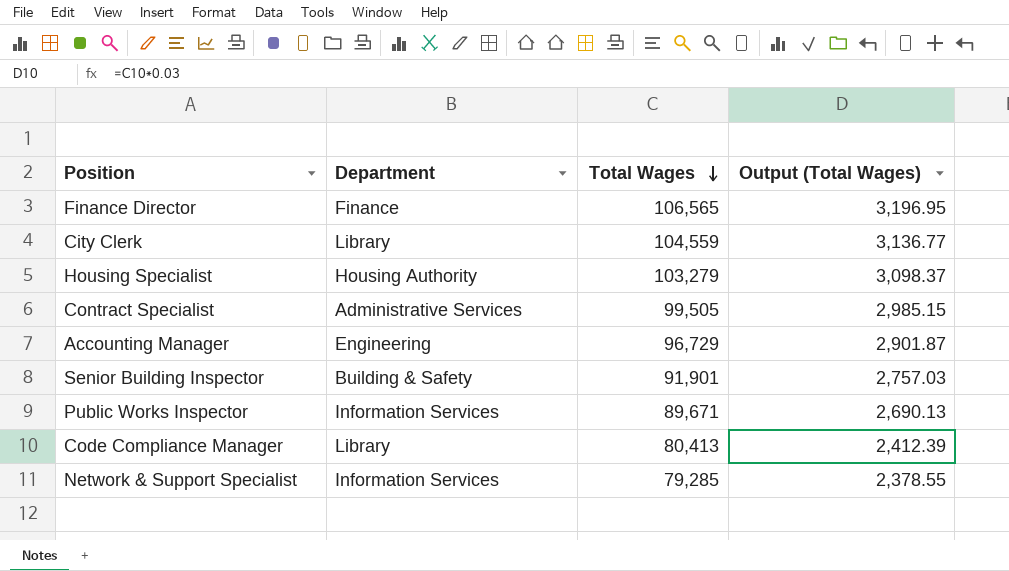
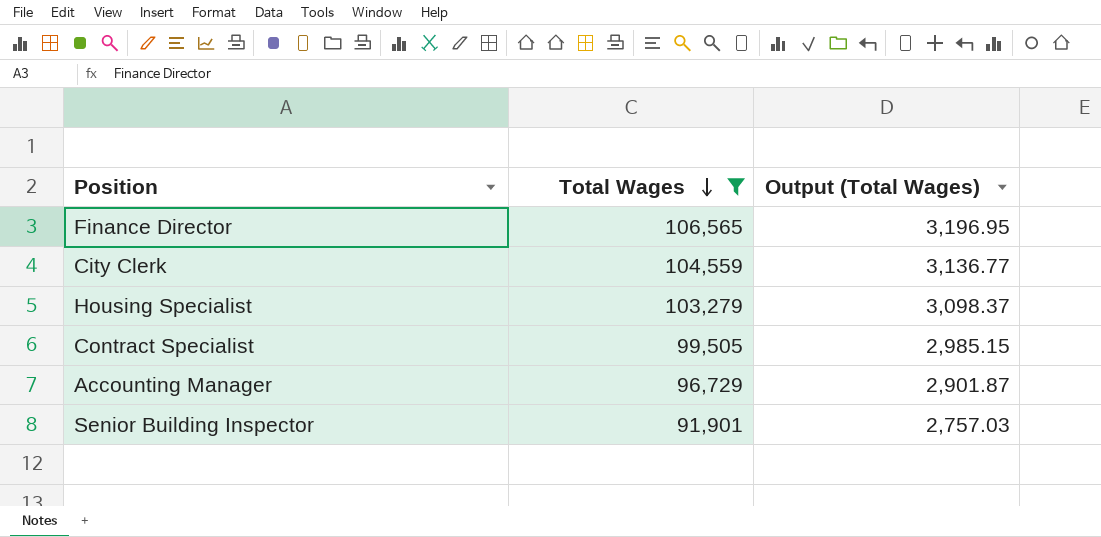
filter: none -> Total Wages >= 91,901
column Department | position: 2 -> none

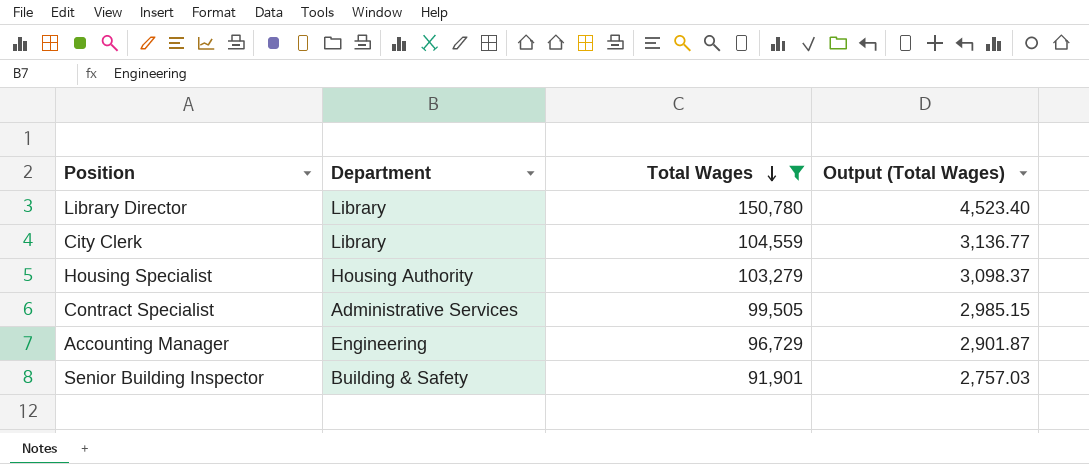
column Department | position: none -> 2
row Finance Director: 106,565 | 3,196.95 -> none
row Library Director: none -> Library | 150,780 | 4,523.40

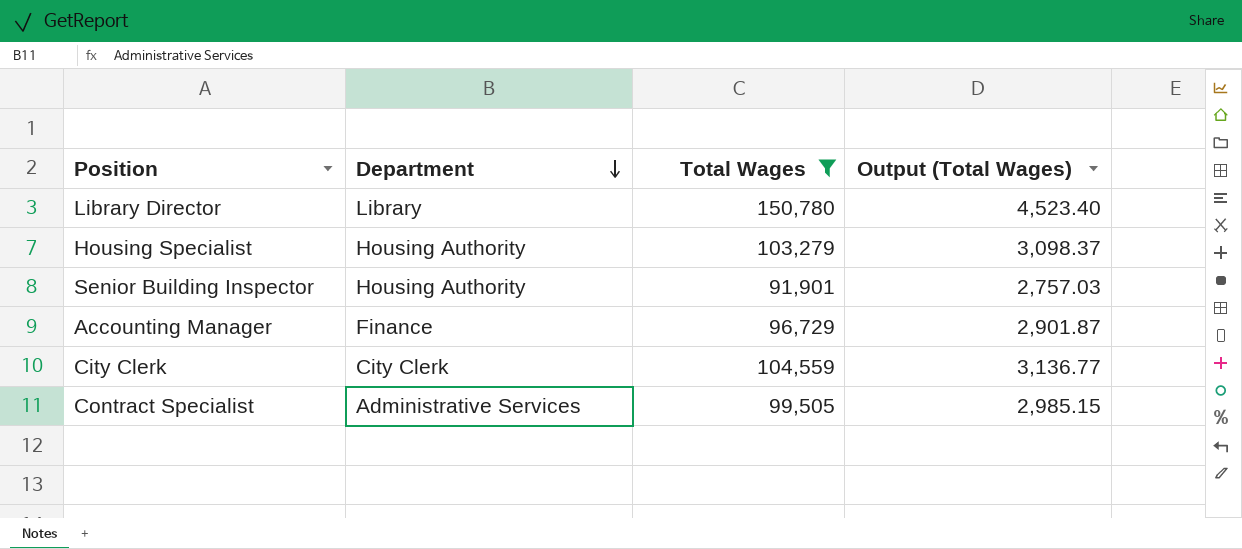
row order: Total Wages descending -> Department descending
Senior Building Inspector | Department: Building & Safety -> Housing Authority
Accounting Manager | Department: Engineering -> Finance
City Clerk | Department: Library -> City Clerk

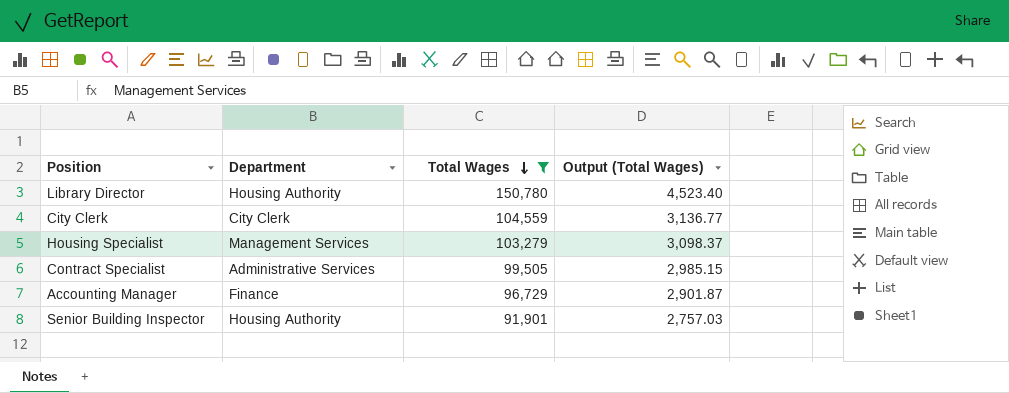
row order: Department descending -> Total Wages descending
Library Director | Department: Library -> Housing Authority
Housing Specialist | Department: Housing Authority -> Management Services

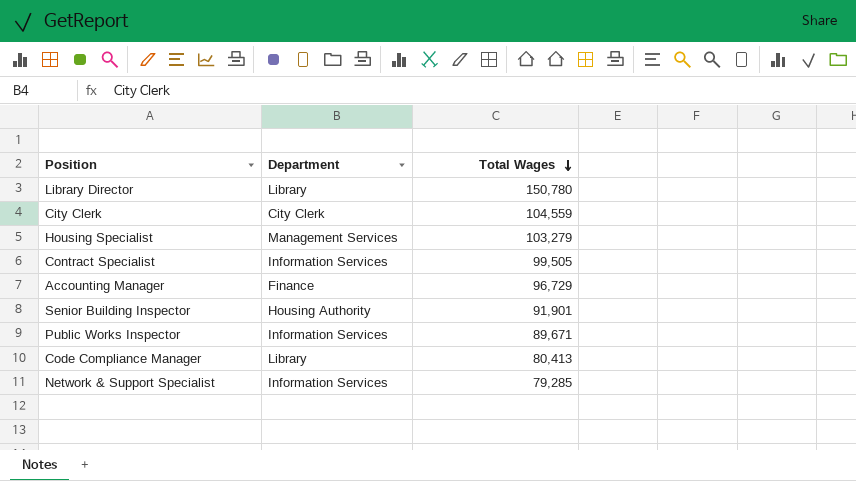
filter: Total Wages >= 91,901 -> none
column Output (Total Wages) | formula: [Total Wages] * 0.03 -> none
Library Director | Department: Housing Authority -> Library
Contract Specialist | Department: Administrative Services -> Information Services

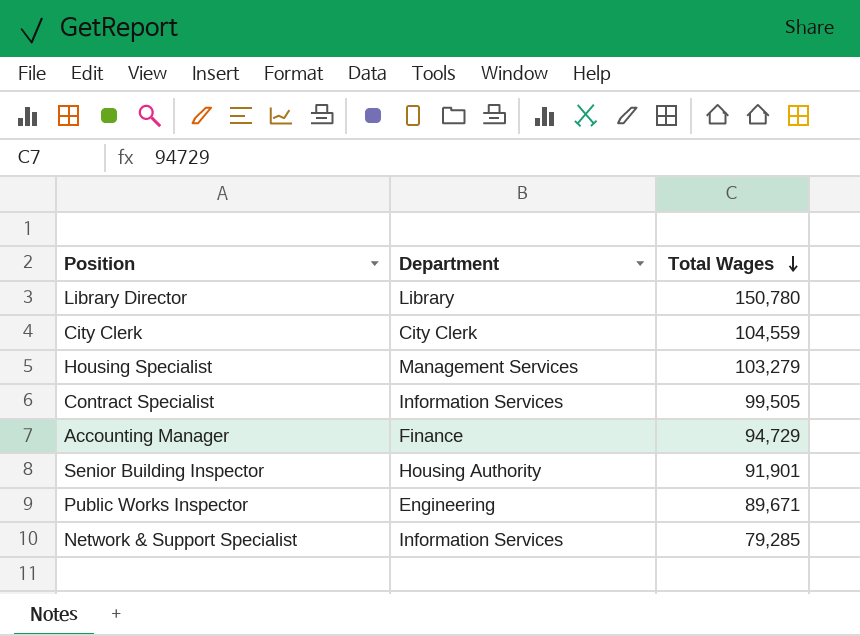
row Code Compliance Manager: Library | 80,413 -> none
Accounting Manager | Total Wages: 96,729 -> 94,729
Public Works Inspector | Department: Information Services -> Engineering

